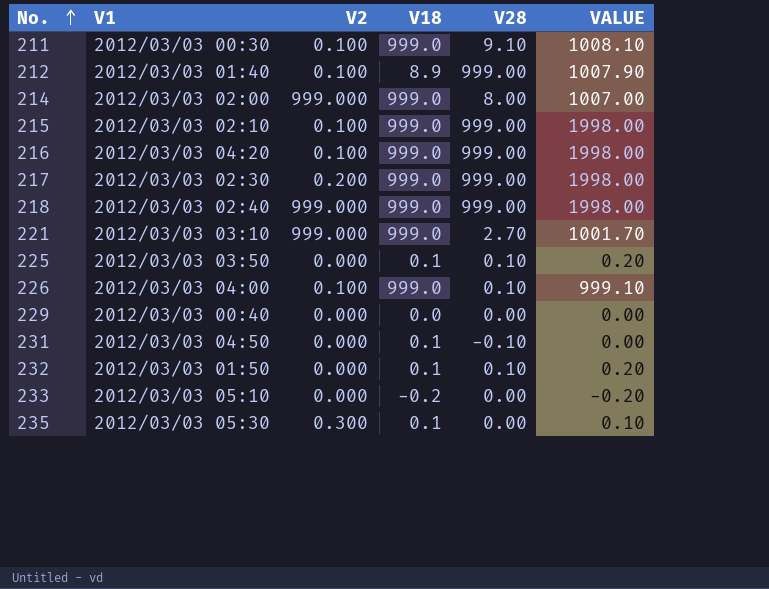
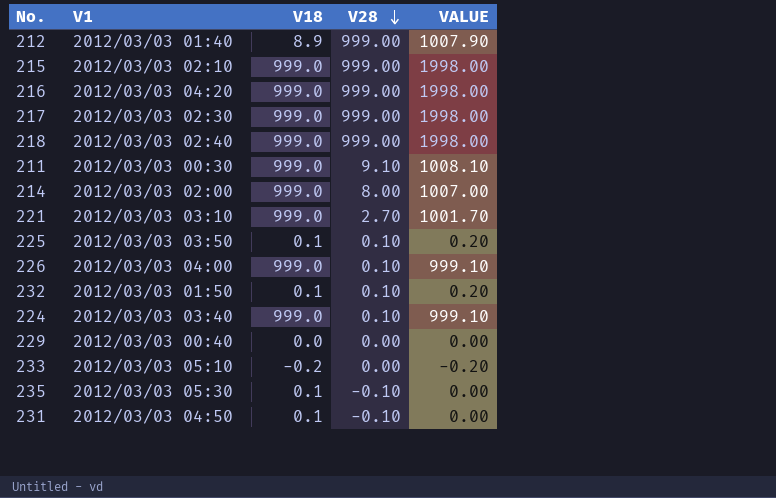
row order: No. ascending -> V28 descending
column V2 | position: 3 -> none
row 224: none -> 2012/03/03 03:40 | 999.0 | 0.10 | 999.10
235 | V28: 0.00 -> -0.10
235 | VALUE: 0.10 -> 0.00

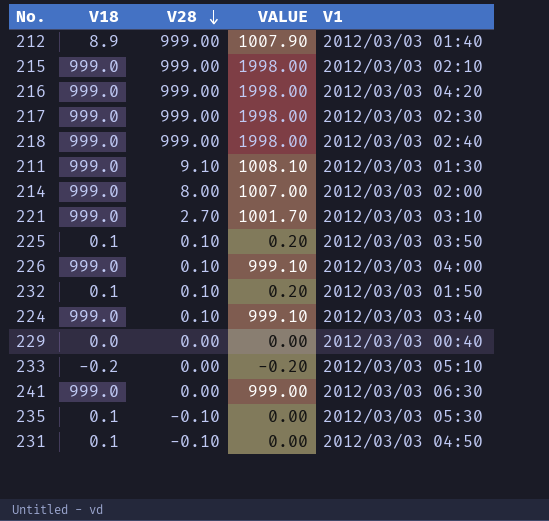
column V1 | position: 2 -> 5
211 | V1: 2012/03/03 00:30 -> 2012/03/03 01:30
row 241: none -> 999.0 | 0.00 | 999.00 | 2012/03/03 06:30

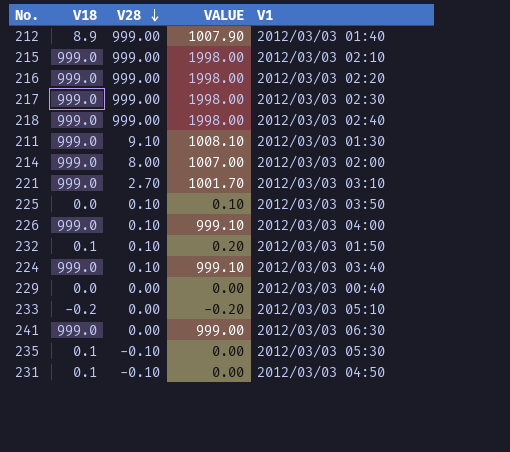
216 | V1: 2012/03/03 04:20 -> 2012/03/03 02:20
225 | V18: 0.1 -> 0.0
225 | VALUE: 0.20 -> 0.10

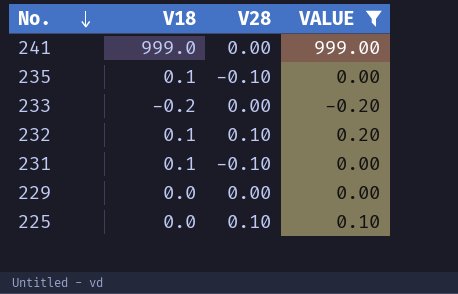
filter: none -> VALUE <= 999.00
row order: V28 descending -> No. descending
column V1 | position: 5 -> none

